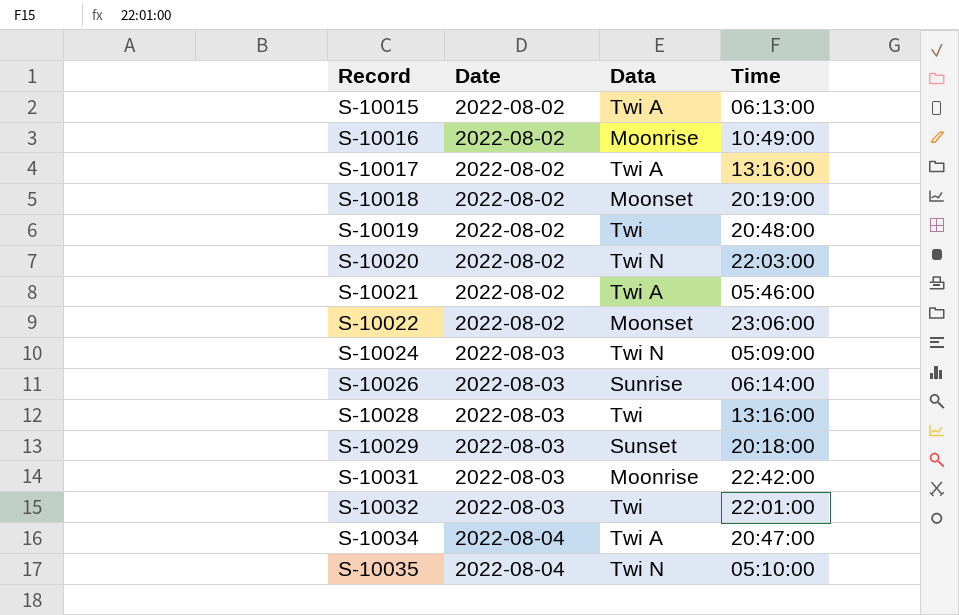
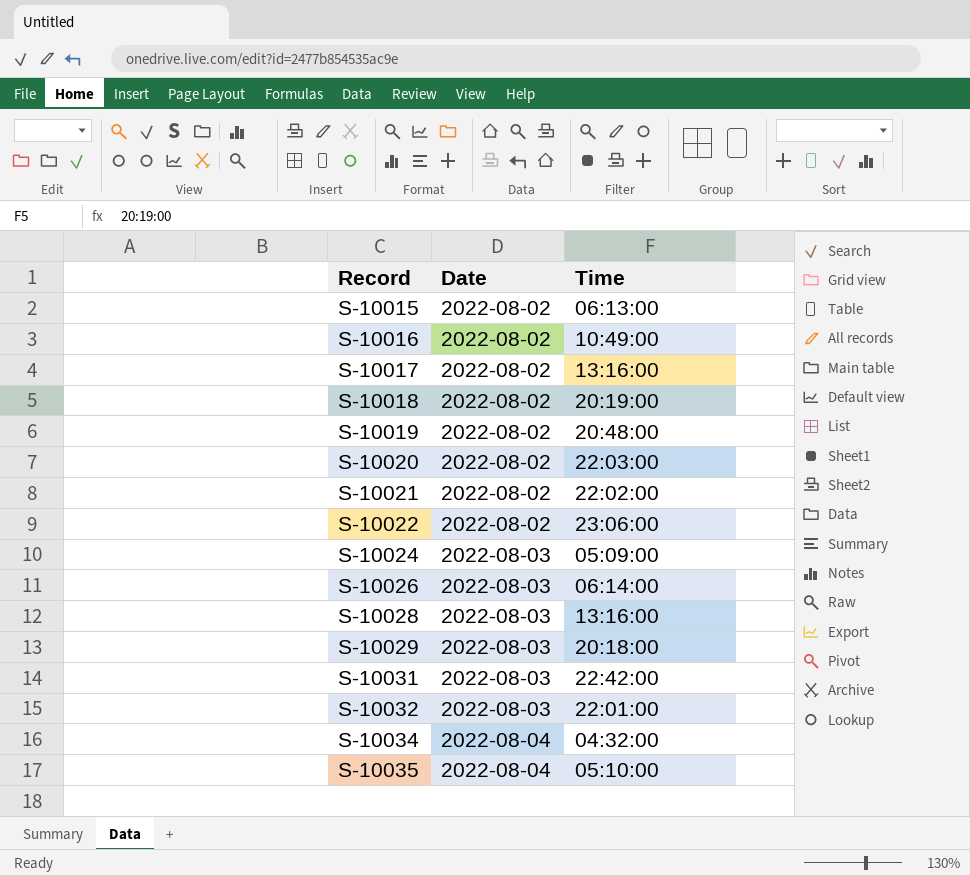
column Data | position: 3 -> none
S-10021 | Time: 05:46:00 -> 22:02:00
S-10034 | Time: 20:47:00 -> 04:32:00

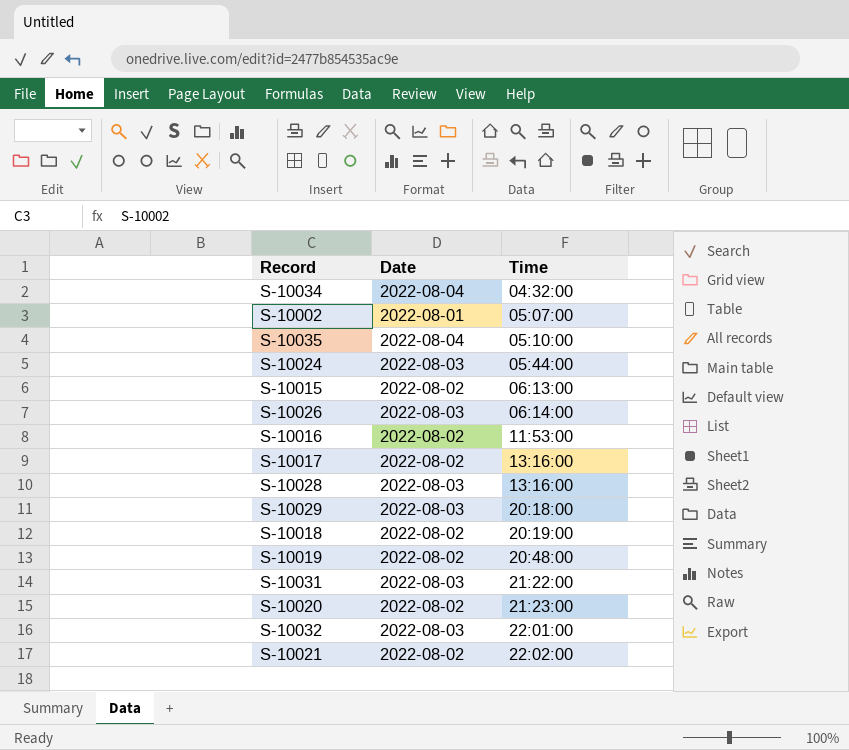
row order: Record ascending -> Time ascending
row S-10022: 2022-08-02 | 23:06:00 -> none
row S-10002: none -> 2022-08-01 | 05:07:00
S-10024 | Time: 05:09:00 -> 05:44:00
S-10016 | Time: 10:49:00 -> 11:53:00
S-10031 | Time: 22:42:00 -> 21:22:00
S-10020 | Time: 22:03:00 -> 21:23:00

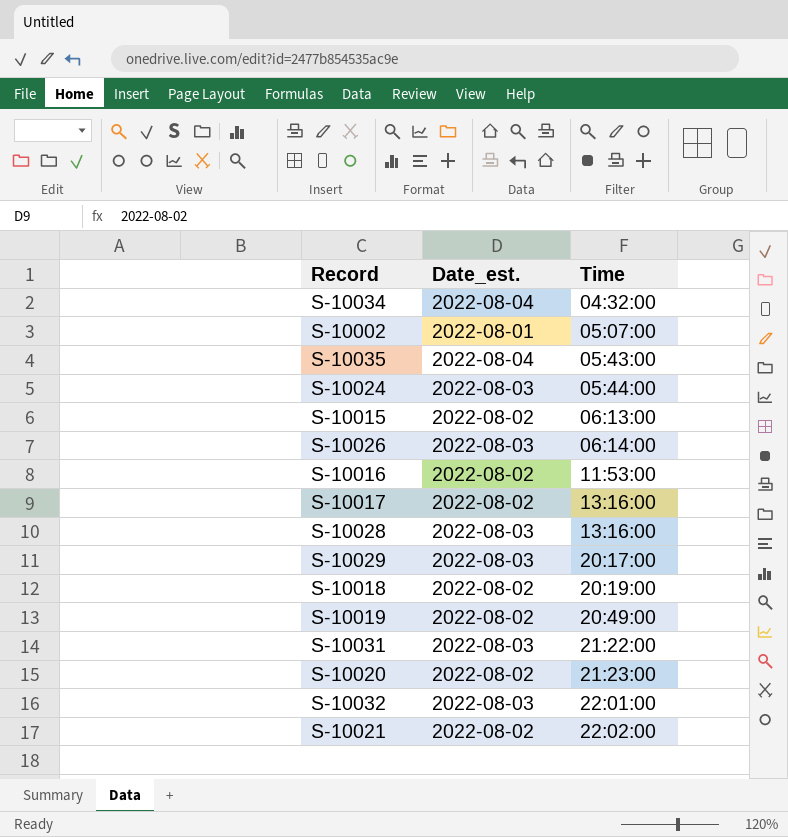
column name: Date -> Date_est.
S-10035 | Time: 05:10:00 -> 05:43:00
S-10029 | Time: 20:18:00 -> 20:17:00
S-10019 | Time: 20:48:00 -> 20:49:00

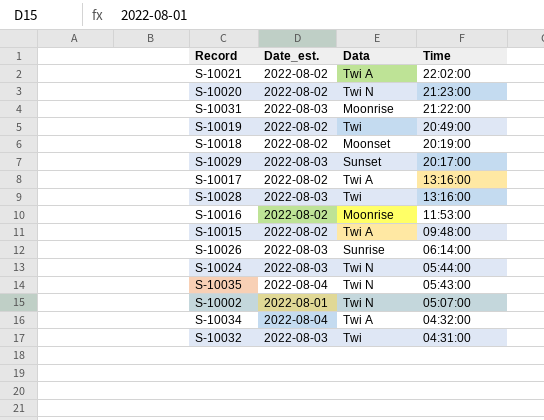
row order: Time ascending -> Time descending
column Data | position: none -> 3
S-10015 | Time: 06:13:00 -> 09:48:00
S-10032 | Time: 22:01:00 -> 04:31:00

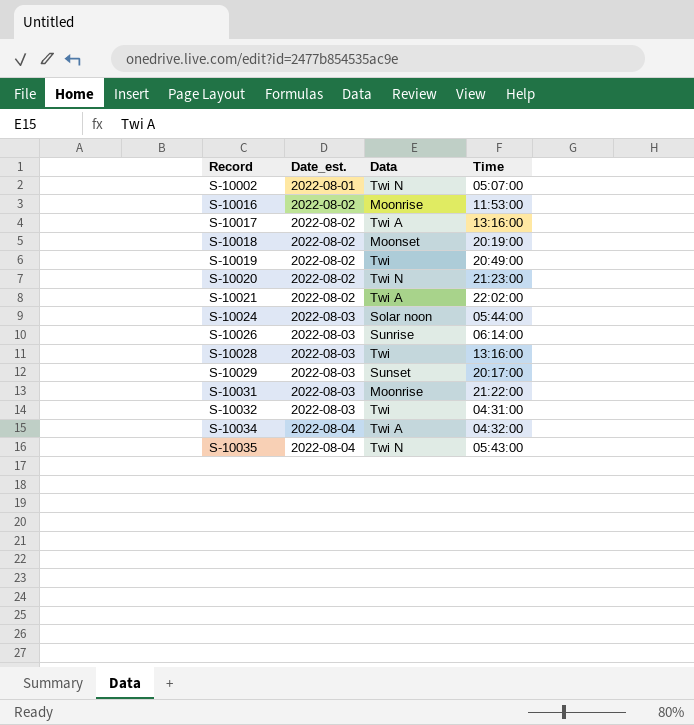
row order: Time descending -> Record ascending
row S-10015: 2022-08-02 | Twi A | 09:48:00 -> none
S-10024 | Data: Twi N -> Solar noon

